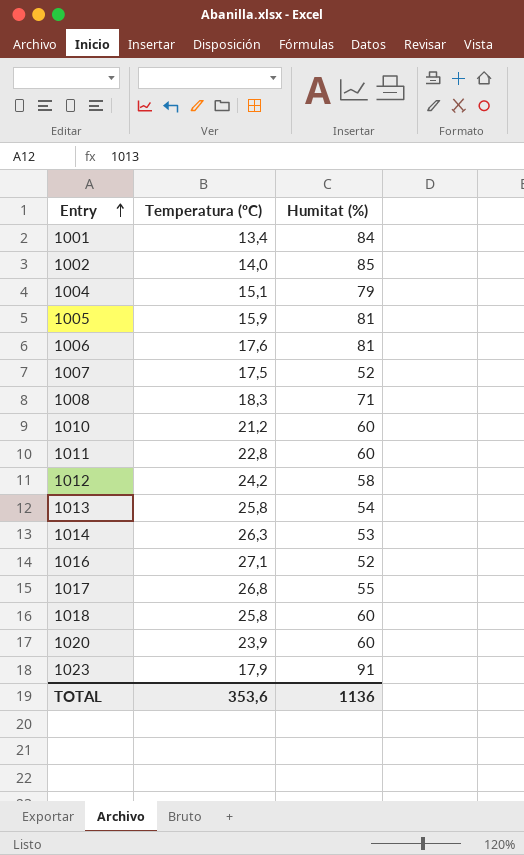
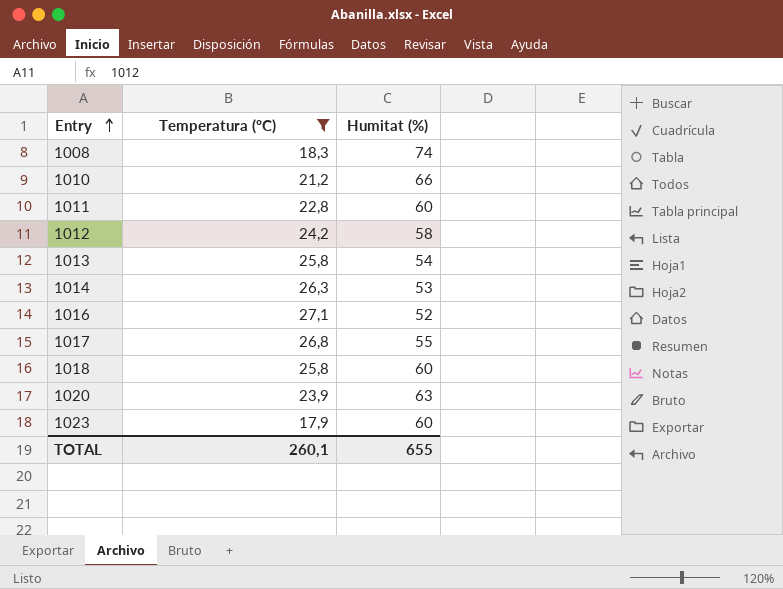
filter: none -> Temperatura (ºC) >= 17,9
1008 | Humitat (%): 71 -> 74
1010 | Humitat (%): 60 -> 66
1020 | Humitat (%): 60 -> 63
1023 | Humitat (%): 91 -> 60
TOTAL | Temperatura (ºC): 353,6 -> 260,1
TOTAL | Humitat (%): 1136 -> 655

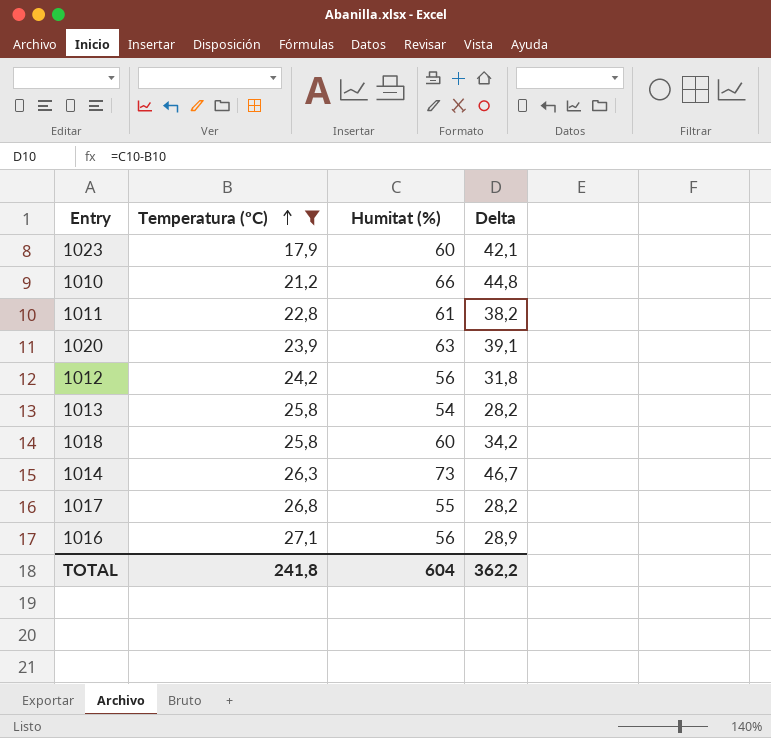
row order: Entry ascending -> Temperatura (ºC) ascending
column Delta | formula: none -> [Humitat (%)] - [Temperatura (ºC)]
row 1008: 18,3 | 74 -> none
1011 | Humitat (%): 60 -> 61
1012 | Humitat (%): 58 -> 56
1014 | Humitat (%): 53 -> 73
1016 | Humitat (%): 52 -> 56
TOTAL | Temperatura (ºC): 260,1 -> 241,8
TOTAL | Humitat (%): 655 -> 604

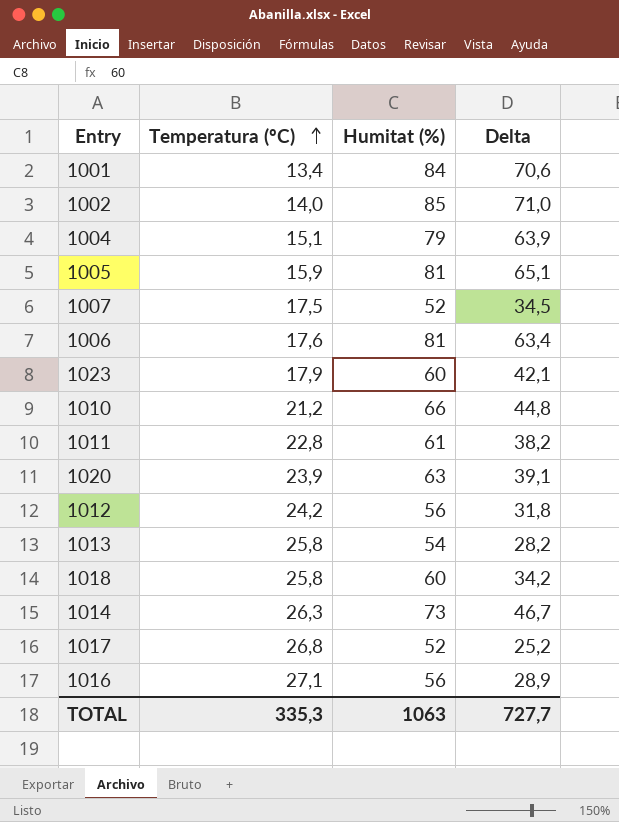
filter: Temperatura (ºC) >= 17,9 -> none
1017 | Humitat (%): 55 -> 52
1017 | Delta: 28,2 -> 25,2
TOTAL | Temperatura (ºC): 241,8 -> 335,3
TOTAL | Humitat (%): 604 -> 1063
TOTAL | Delta: 362,2 -> 727,7

